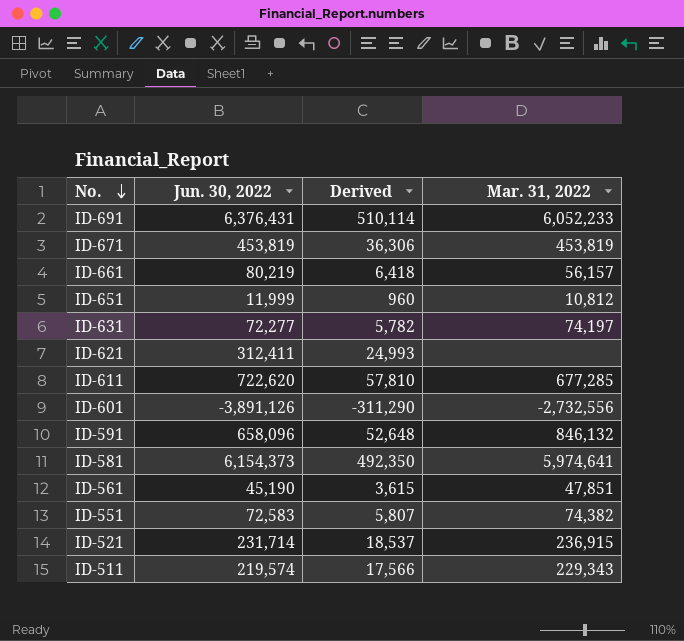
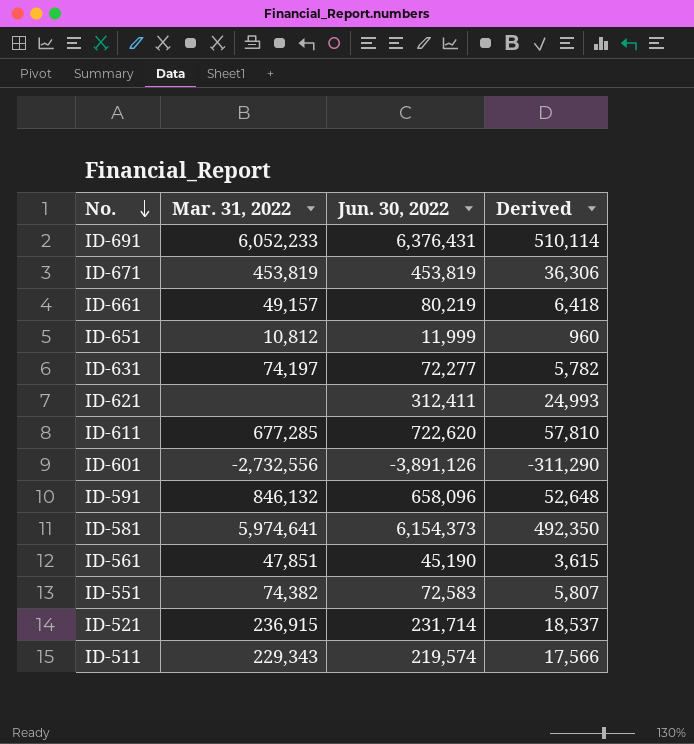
column Mar. 31, 2022 | position: 4 -> 2
ID-661 | Mar. 31, 2022: 56,157 -> 49,157

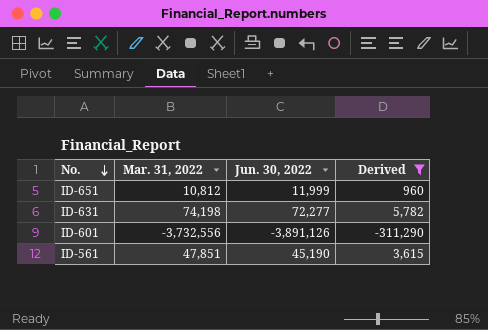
filter: none -> Derived <= 5,782
ID-631 | Mar. 31, 2022: 74,197 -> 74,198
ID-601 | Mar. 31, 2022: -2,732,556 -> -3,732,556

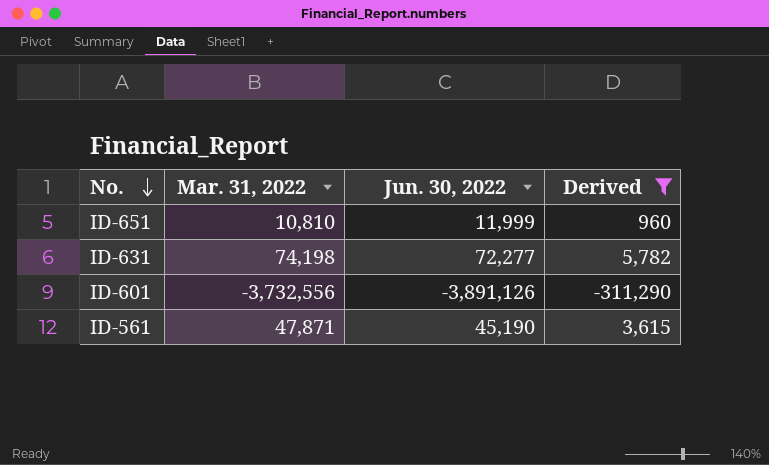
ID-651 | Mar. 31, 2022: 10,812 -> 10,810
ID-561 | Mar. 31, 2022: 47,851 -> 47,871

